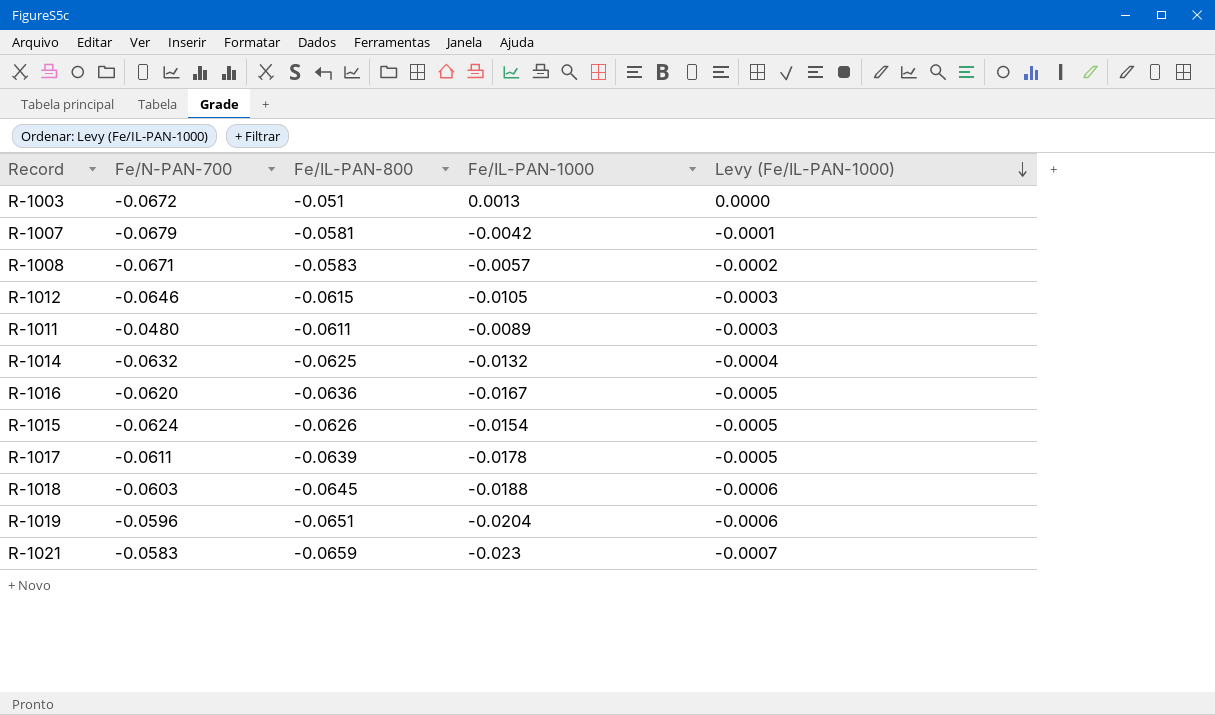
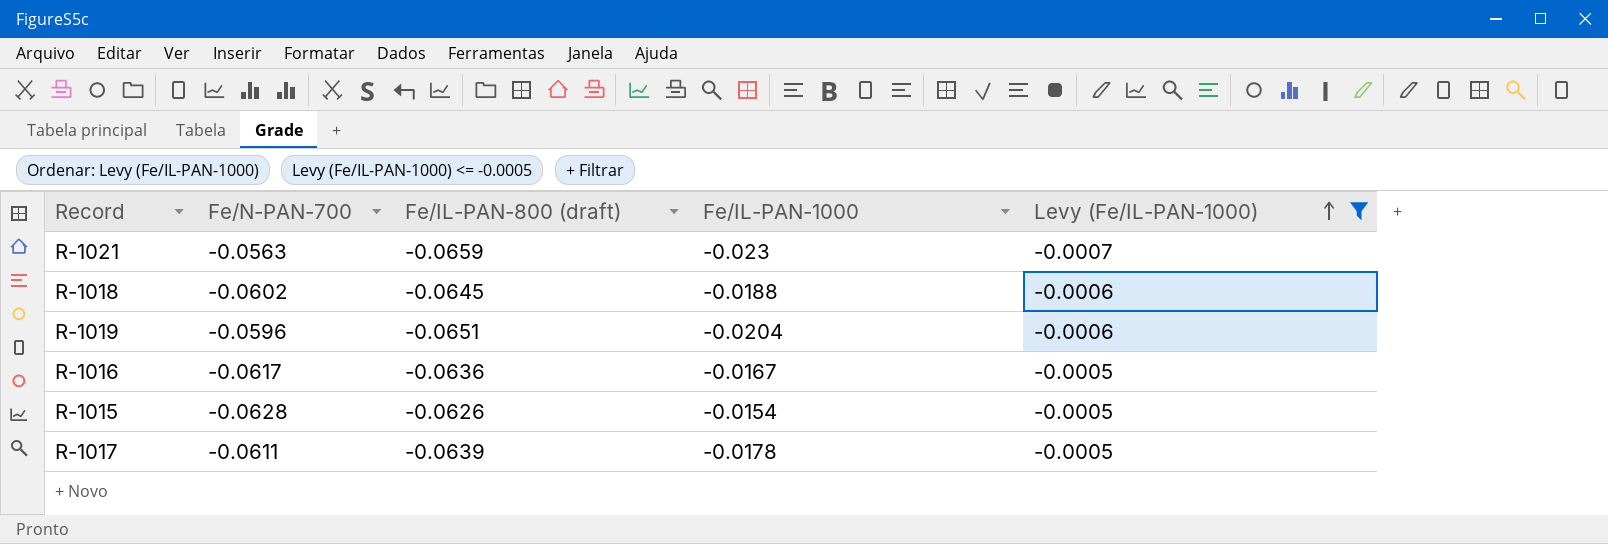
filter: none -> Levy (Fe/IL-PAN-1000) <= -0.0005
row order: Levy (Fe/IL-PAN-1000) descending -> Levy (Fe/IL-PAN-1000) ascending
column name: Fe/IL-PAN-800 -> Fe/IL-PAN-800 (draft)
R-1021 | Fe/N-PAN-700: -0.0583 -> -0.0563
R-1018 | Fe/N-PAN-700: -0.0603 -> -0.0602
R-1016 | Fe/N-PAN-700: -0.0620 -> -0.0617
R-1015 | Fe/N-PAN-700: -0.0624 -> -0.0628

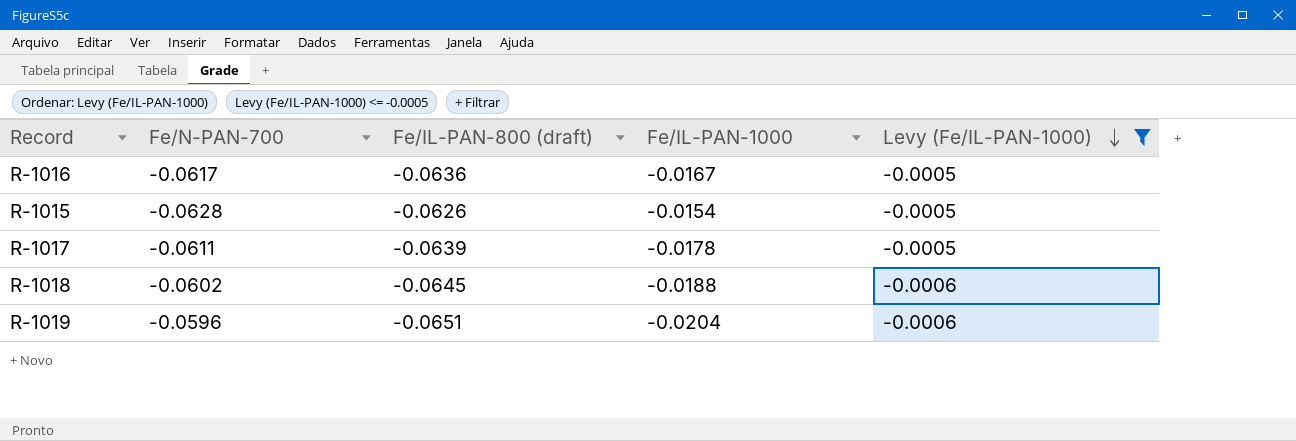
row order: Levy (Fe/IL-PAN-1000) ascending -> Levy (Fe/IL-PAN-1000) descending
row R-1021: -0.0563 | -0.0659 | -0.023 | -0.0007 -> none

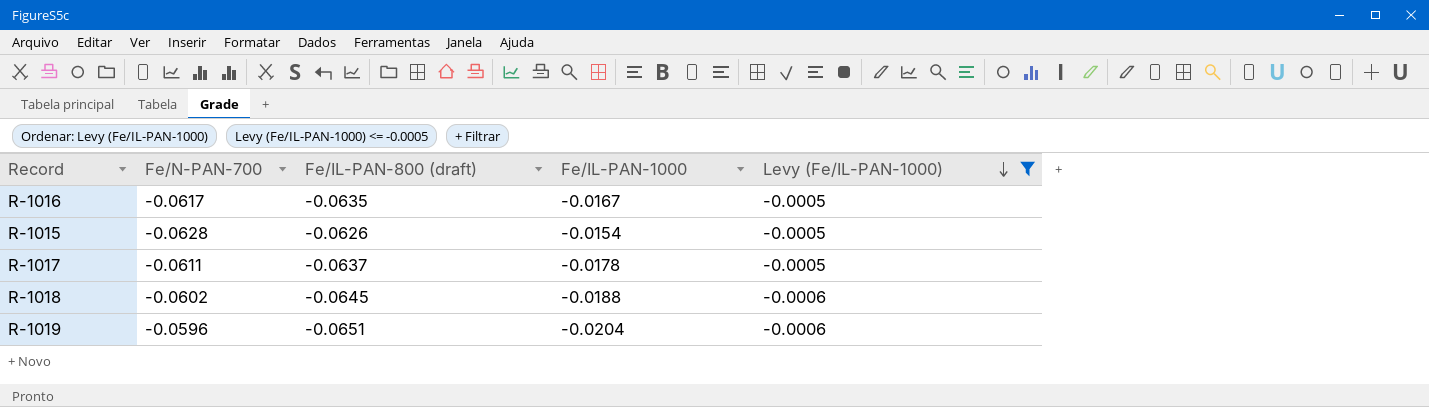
R-1016 | Fe/IL-PAN-800 (draft): -0.0636 -> -0.0635
R-1017 | Fe/IL-PAN-800 (draft): -0.0639 -> -0.0637

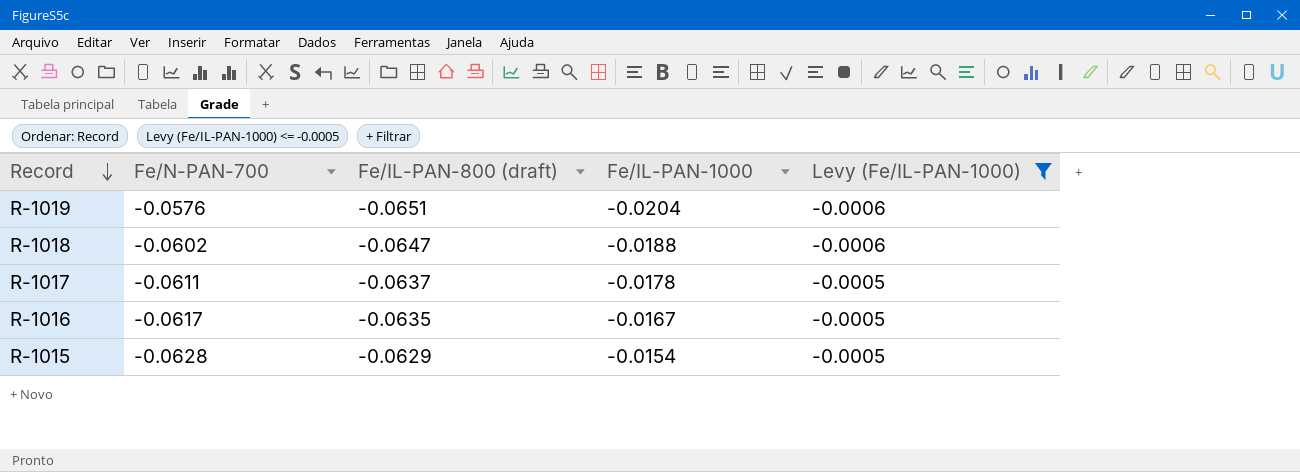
row order: Levy (Fe/IL-PAN-1000) descending -> Record descending
R-1019 | Fe/N-PAN-700: -0.0596 -> -0.0576
R-1018 | Fe/IL-PAN-800 (draft): -0.0645 -> -0.0647
R-1015 | Fe/IL-PAN-800 (draft): -0.0626 -> -0.0629

